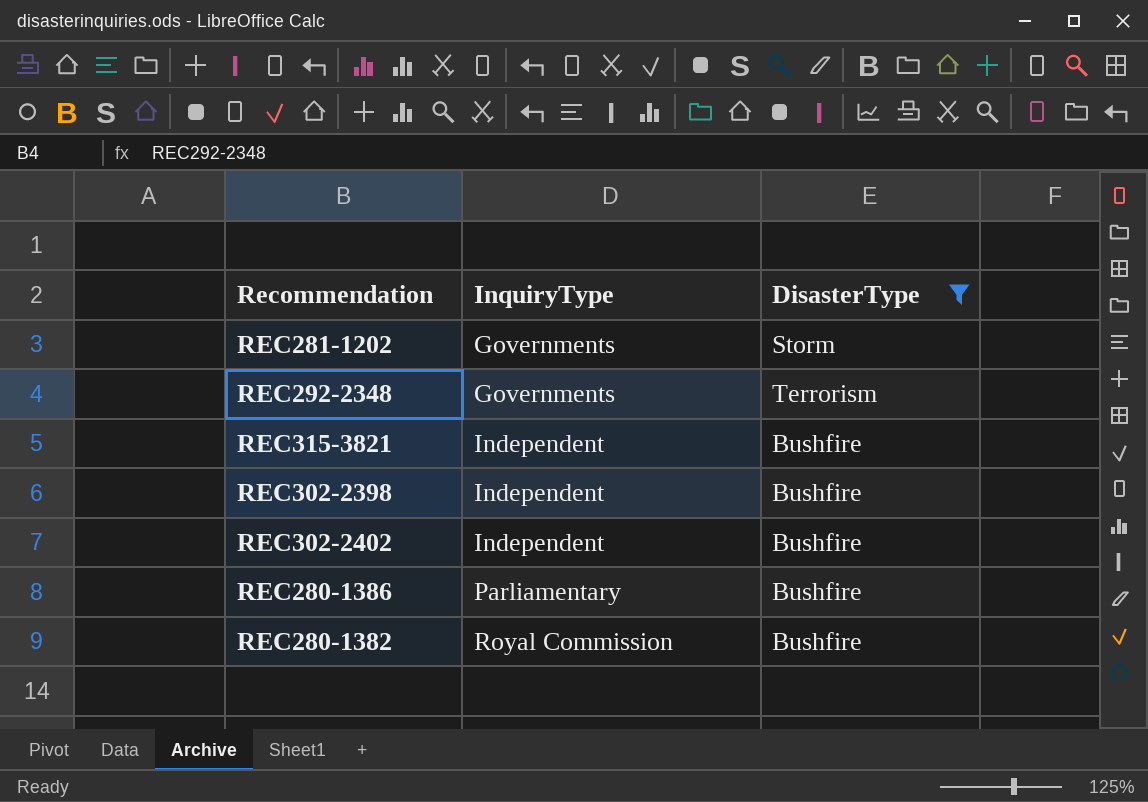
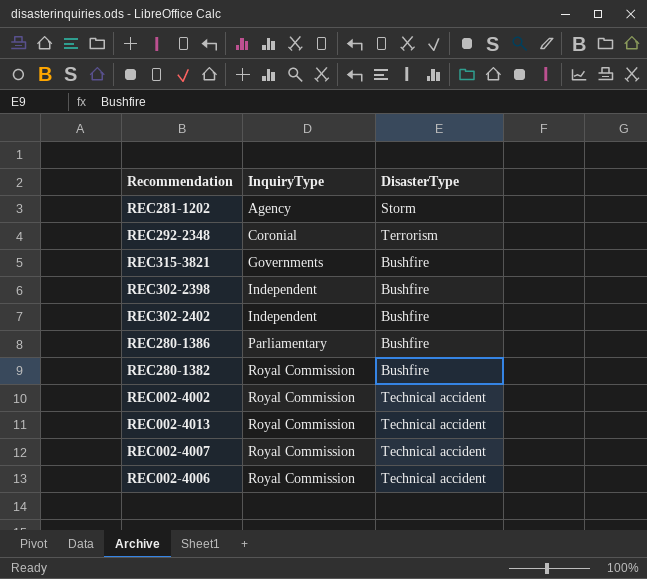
filter: DisasterType != Technical accident -> none
REC281-1202 | InquiryType: Governments -> Agency
REC292-2348 | InquiryType: Governments -> Coronial
REC315-3821 | InquiryType: Independent -> Governments

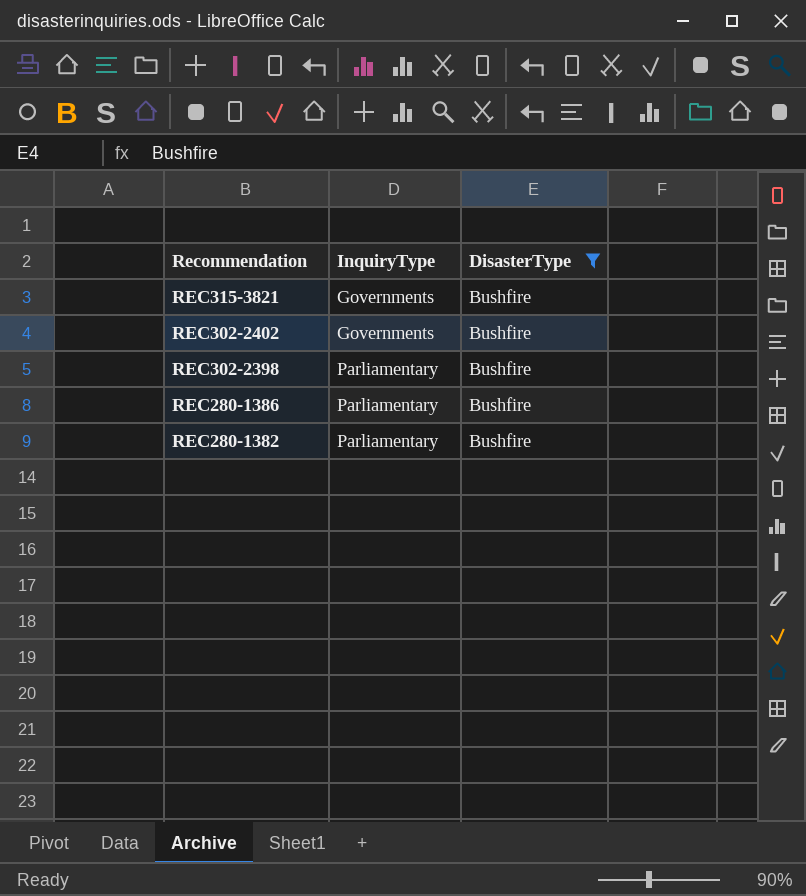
filter: none -> DisasterType = Bushfire
row order: InquiryType ascending -> Recommendation descending
REC302-2402 | InquiryType: Independent -> Governments
REC302-2398 | InquiryType: Independent -> Parliamentary
REC280-1382 | InquiryType: Royal Commission -> Parliamentary

